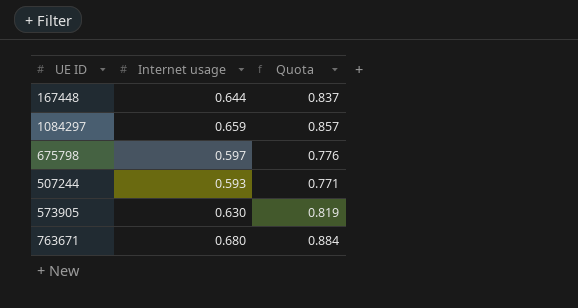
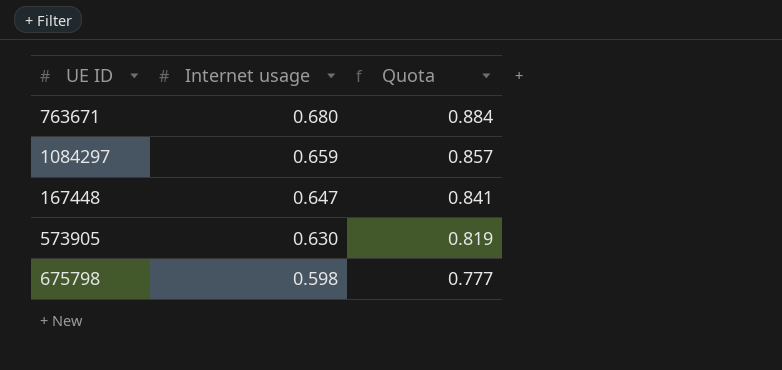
row order: none -> Internet usage descending
row 507244: 0.593 | 0.771 -> none
167448 | Internet usage: 0.644 -> 0.647
167448 | Quota: 0.837 -> 0.841
675798 | Internet usage: 0.597 -> 0.598
675798 | Quota: 0.776 -> 0.777

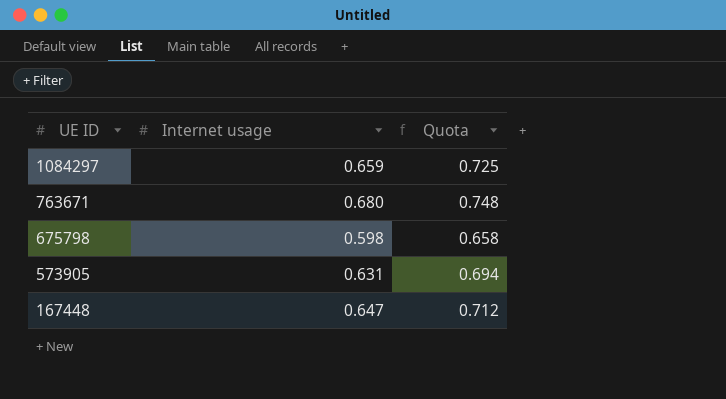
row order: Internet usage descending -> UE ID descending
column Quota | formula: [Internet usage] * 1.3 -> [Internet usage] * 1.1
573905 | Internet usage: 0.630 -> 0.631

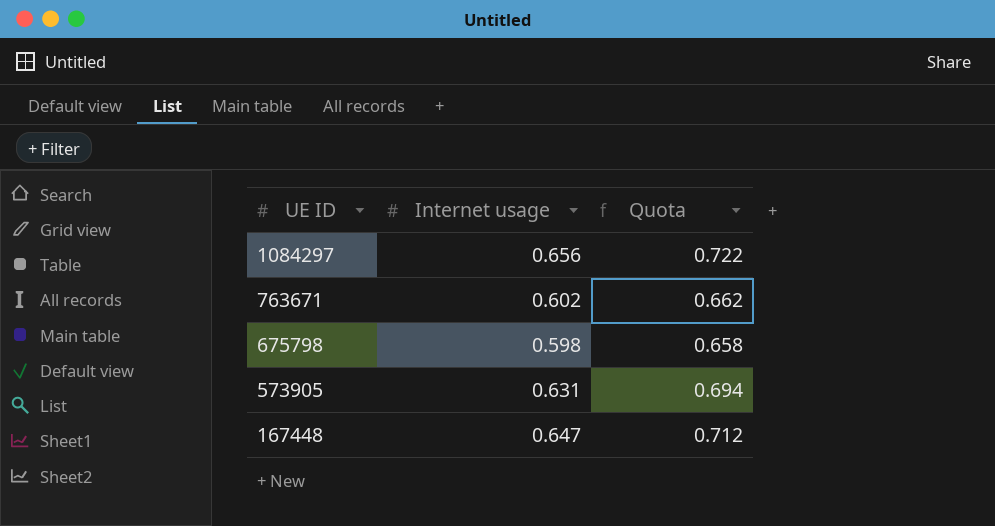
1084297 | Internet usage: 0.659 -> 0.656
1084297 | Quota: 0.725 -> 0.722
763671 | Internet usage: 0.680 -> 0.602
763671 | Quota: 0.748 -> 0.662

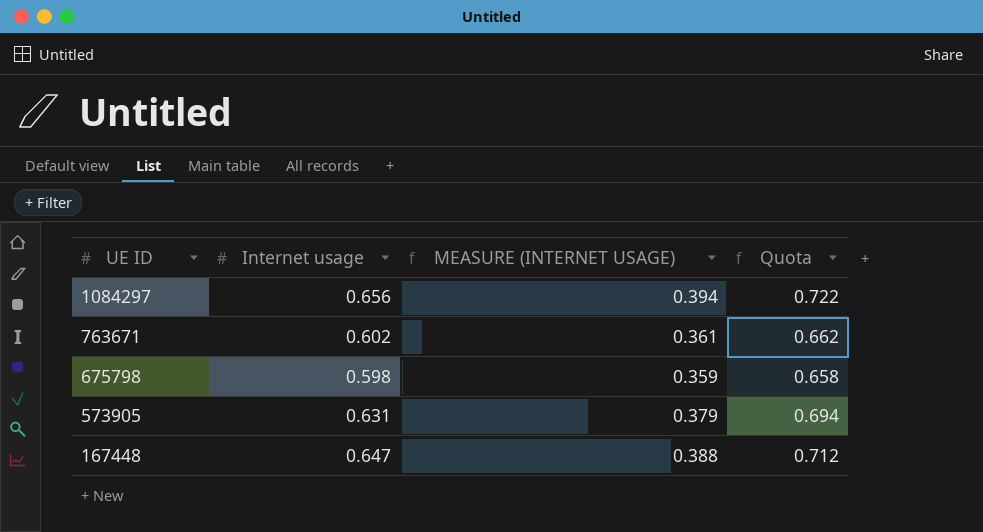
column MEASURE (INTERNET USAGE) | formula: none -> [Internet usage] * 0.6

